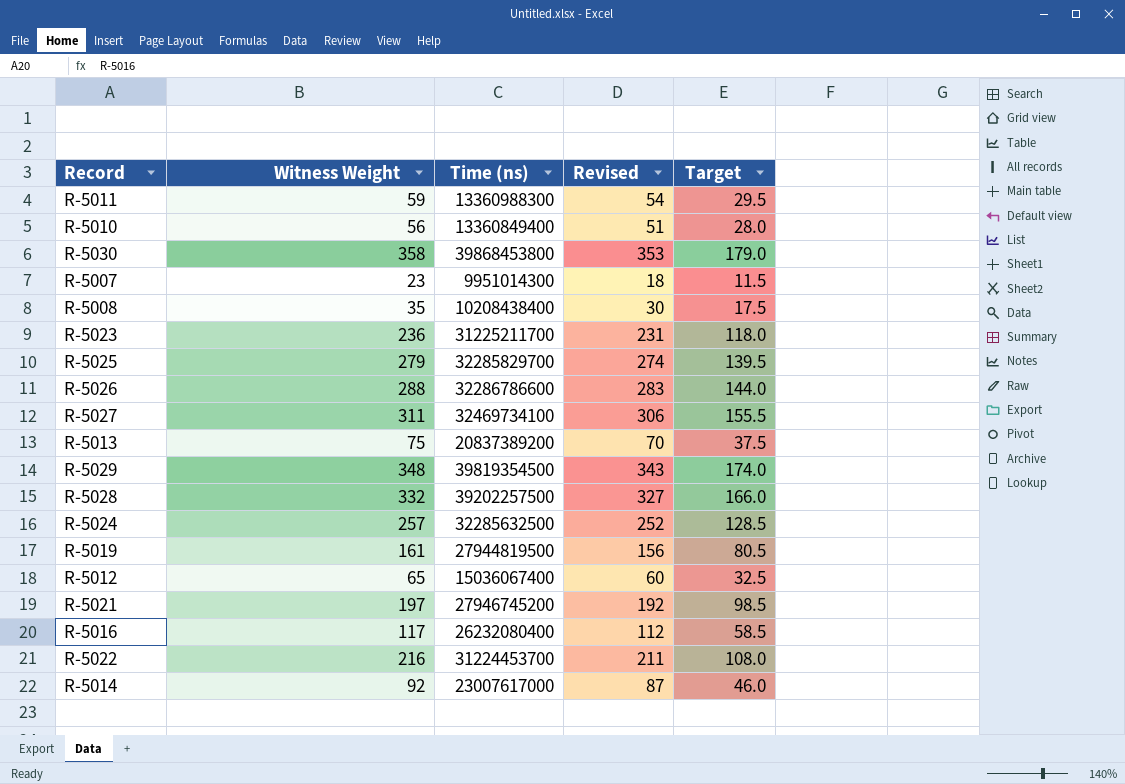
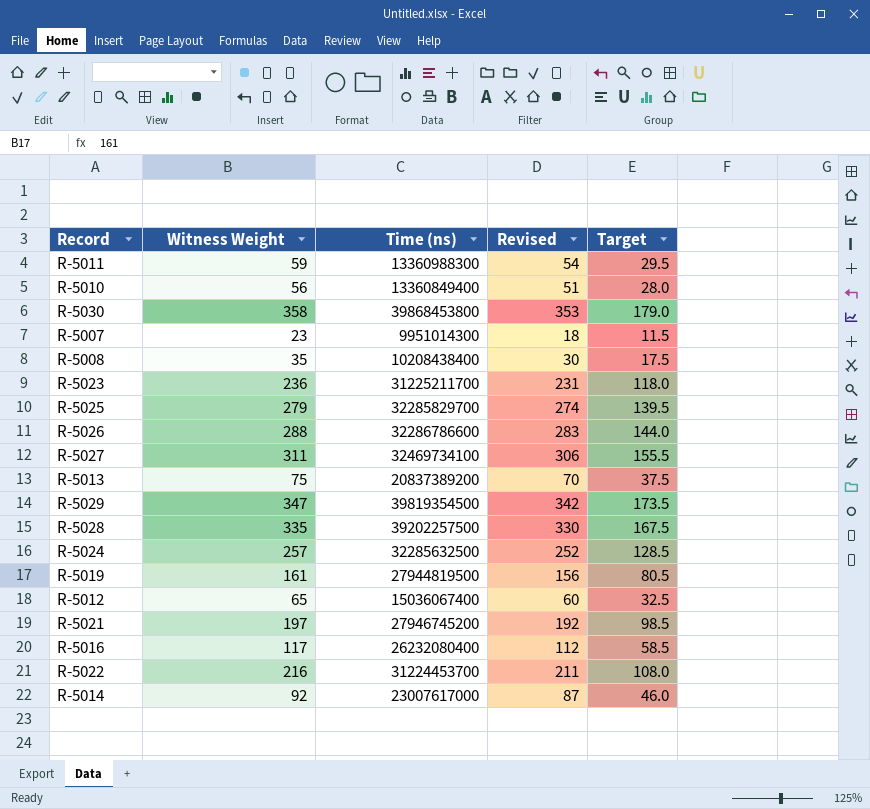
R-5029 | Witness Weight: 348 -> 347
R-5029 | Revised: 343 -> 342
R-5029 | Target: 174.0 -> 173.5
R-5028 | Witness Weight: 332 -> 335
R-5028 | Revised: 327 -> 330
R-5028 | Target: 166.0 -> 167.5

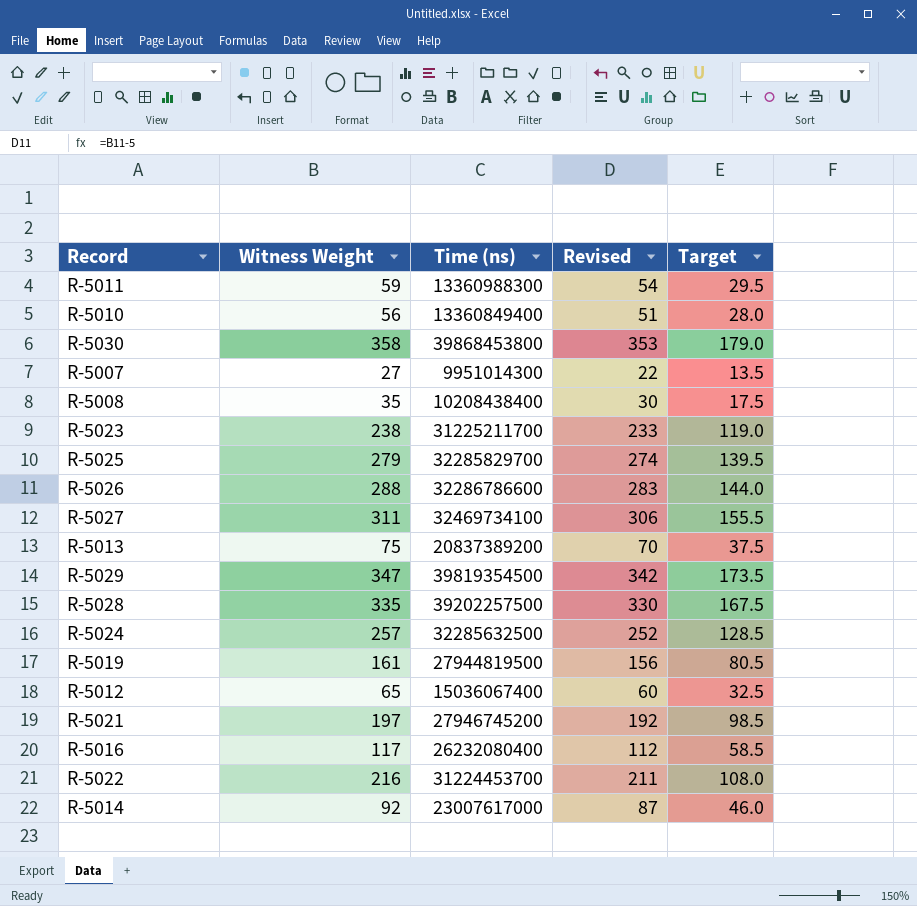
R-5007 | Witness Weight: 23 -> 27
R-5007 | Revised: 18 -> 22
R-5007 | Target: 11.5 -> 13.5
R-5023 | Witness Weight: 236 -> 238
R-5023 | Revised: 231 -> 233
R-5023 | Target: 118.0 -> 119.0

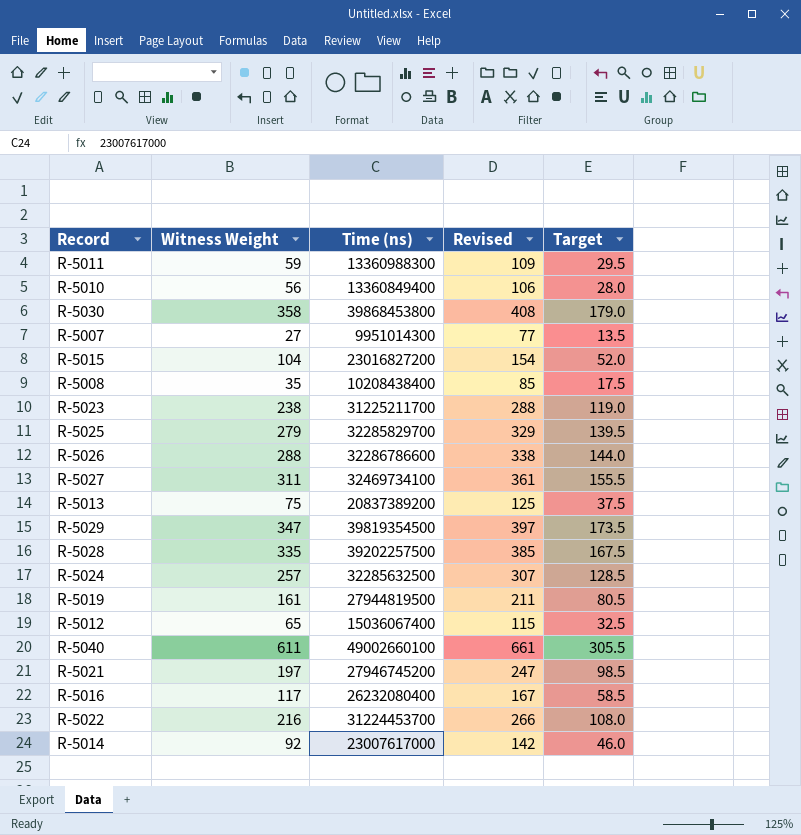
column Revised | formula: [Witness Weight] - 5 -> [Witness Weight] + 50
row R-5015: none -> 104 | 23016827200 | 154 | 52.0
row R-5040: none -> 611 | 49002660100 | 661 | 305.5

